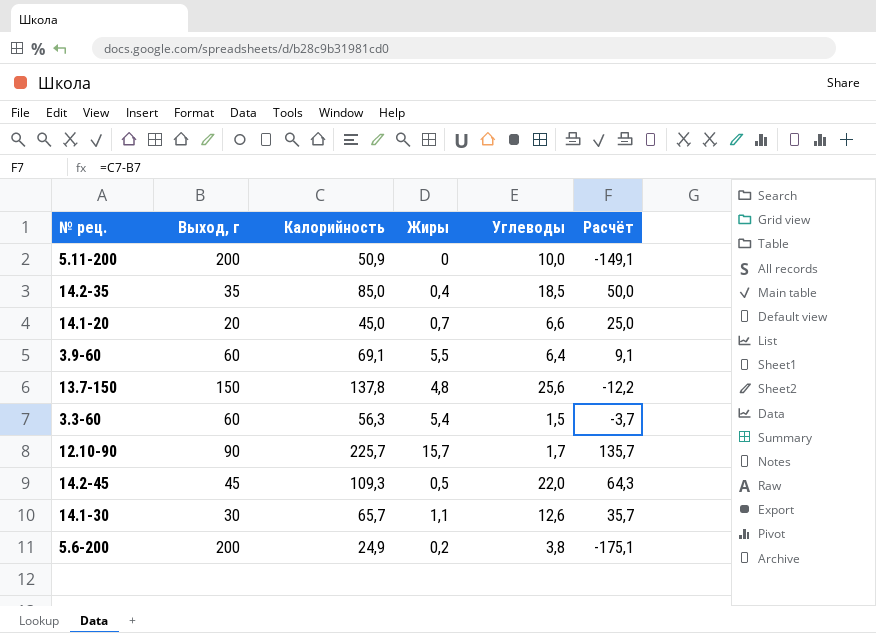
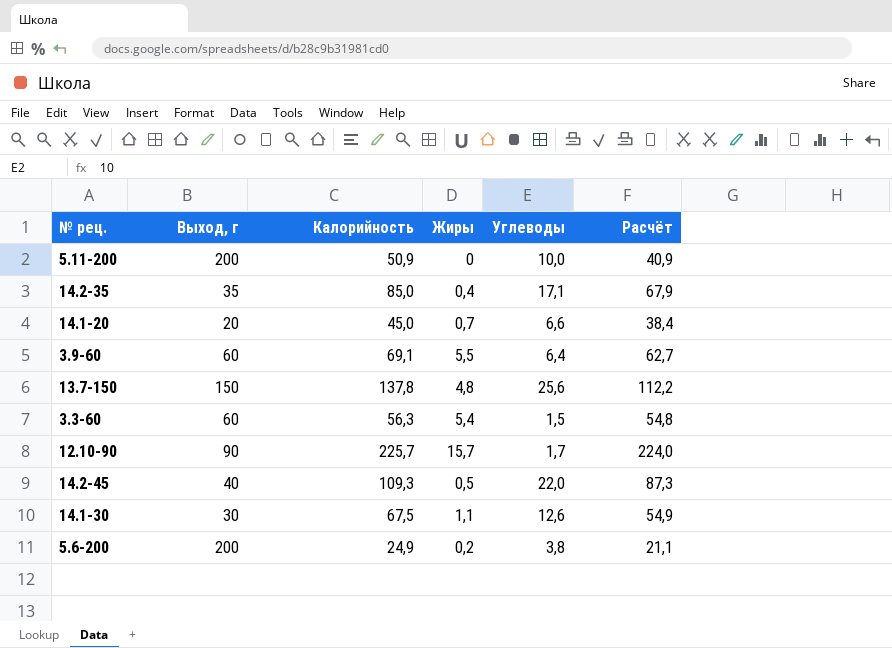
column Расчёт | formula: [Калорийность] - [Выход, г] -> [Калорийность] - [Углеводы]
14.2-35 | Углеводы: 18,5 -> 17,1
14.2-45 | Выход, г: 45 -> 40
14.1-30 | Калорийность: 65,7 -> 67,5

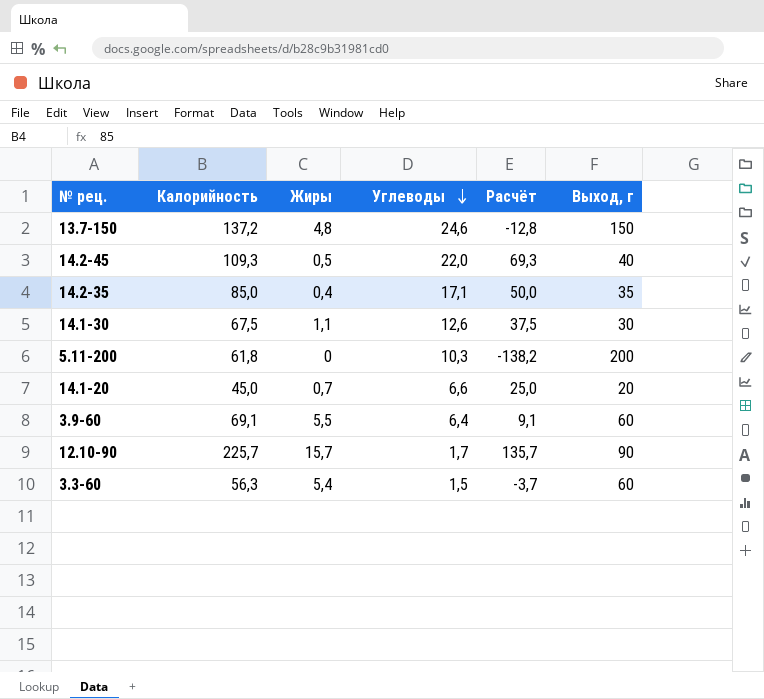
row order: none -> Углеводы descending
column Расчёт | formula: [Калорийность] - [Углеводы] -> [Калорийность] - [Выход, г]
column Выход, г | position: 2 -> 6
row 5.6-200: 200 | 24,9 | 0,2 | 3,8 | 21,1 -> none
13.7-150 | Калорийность: 137,8 -> 137,2
13.7-150 | Углеводы: 25,6 -> 24,6
5.11-200 | Калорийность: 50,9 -> 61,8
5.11-200 | Углеводы: 10,0 -> 10,3

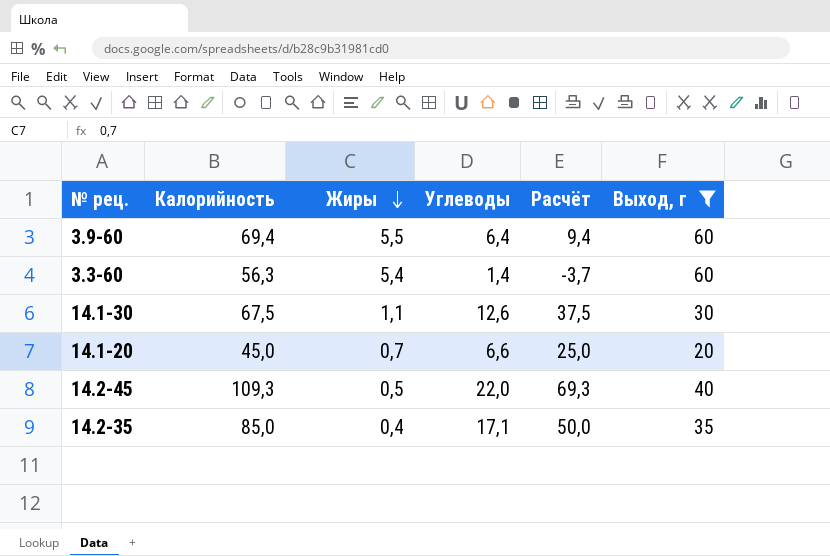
filter: none -> Выход, г <= 60
row order: Углеводы descending -> Жиры descending
3.9-60 | Калорийность: 69,1 -> 69,4
3.9-60 | Расчёт: 9,1 -> 9,4
3.3-60 | Углеводы: 1,5 -> 1,4

